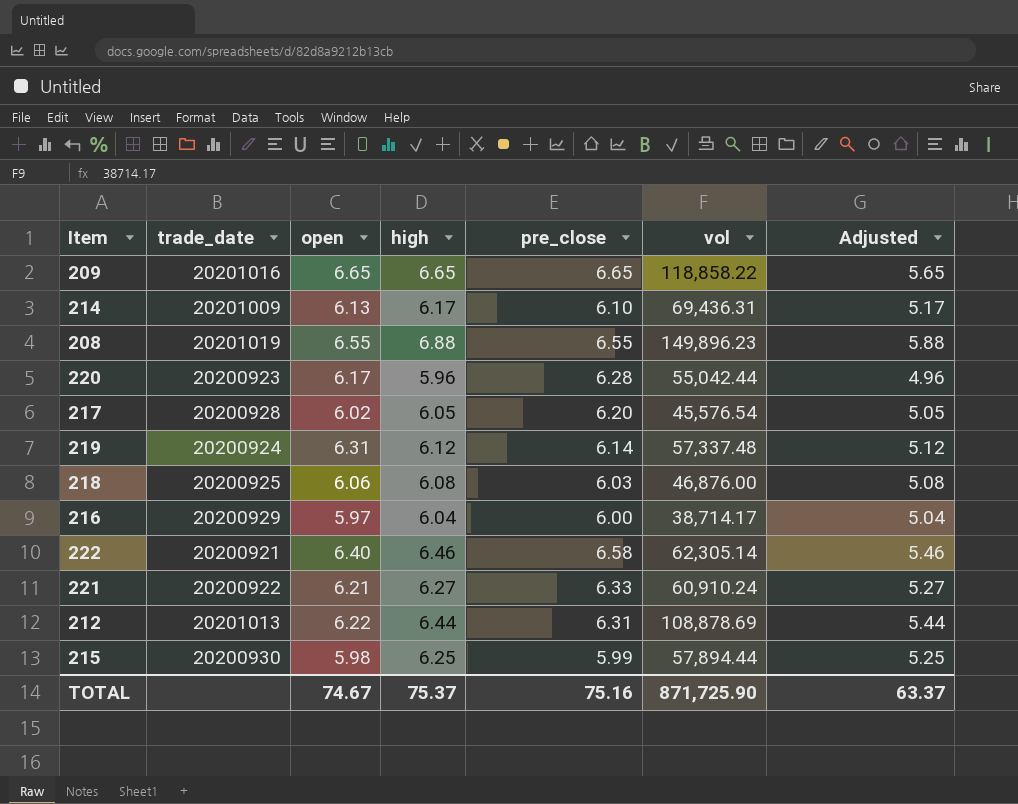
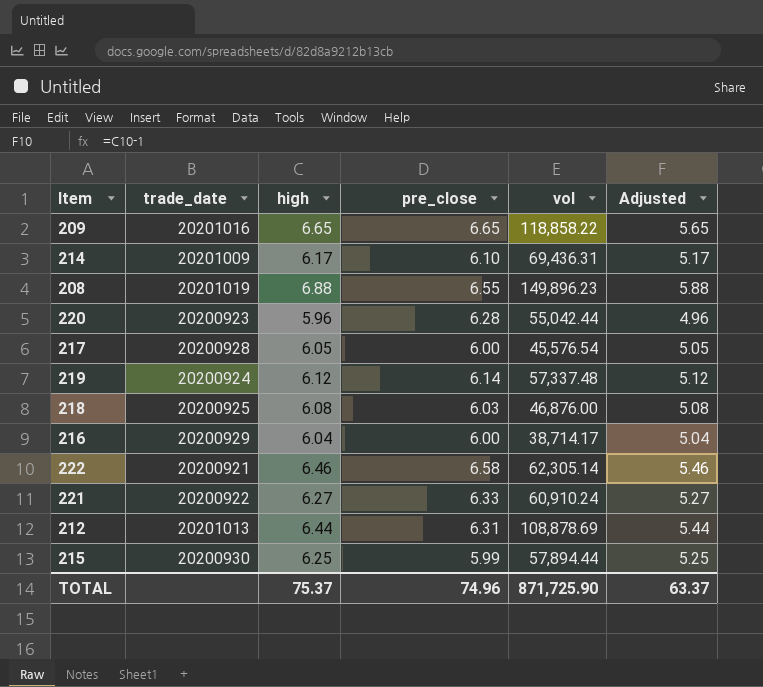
column open | position: 3 -> none
217 | pre_close: 6.20 -> 6.00
TOTAL | pre_close: 75.16 -> 74.96

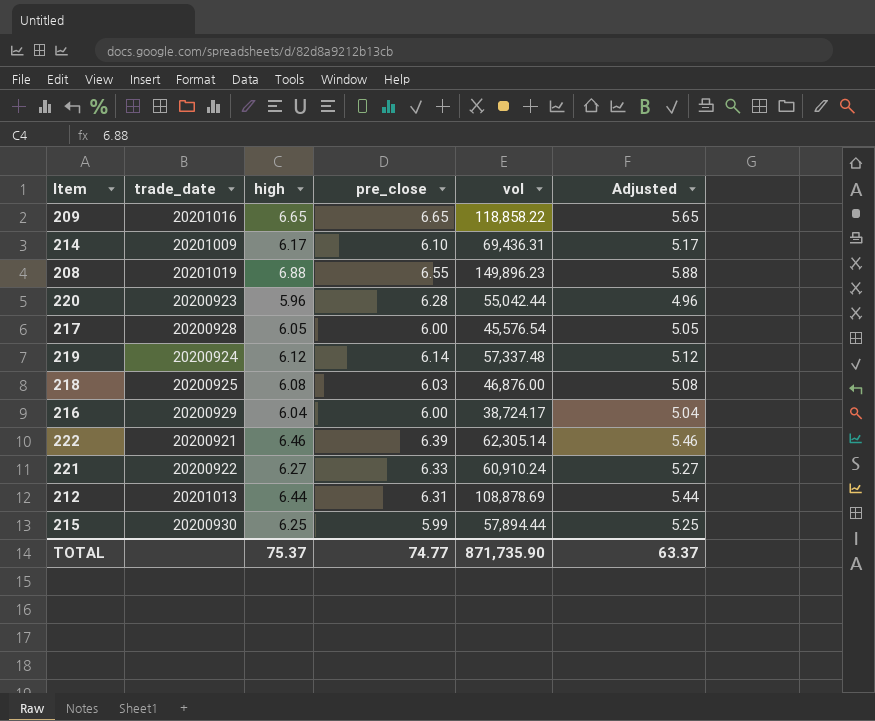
216 | vol: 38,714.17 -> 38,724.17
222 | pre_close: 6.58 -> 6.39
TOTAL | pre_close: 74.96 -> 74.77
TOTAL | vol: 871,725.90 -> 871,735.90

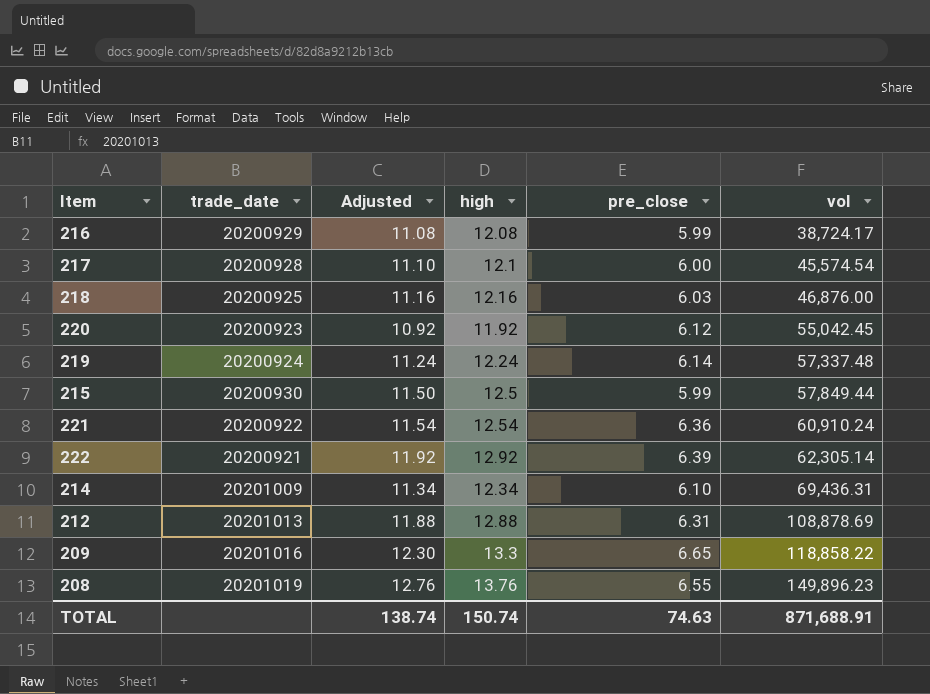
row order: none -> vol ascending
column Adjusted | position: 6 -> 3
216 | Adjusted: 5.04 -> 11.08
216 | high: 6.04 -> 12.08
216 | pre_close: 6.00 -> 5.99
217 | Adjusted: 5.05 -> 11.10
217 | high: 6.05 -> 12.1
217 | vol: 45,576.54 -> 45,574.54
218 | Adjusted: 5.08 -> 11.16
218 | high: 6.08 -> 12.16
220 | Adjusted: 4.96 -> 10.92
220 | high: 5.96 -> 11.92
220 | pre_close: 6.28 -> 6.12
220 | vol: 55,042.44 -> 55,042.45
219 | Adjusted: 5.12 -> 11.24
219 | high: 6.12 -> 12.24
215 | Adjusted: 5.25 -> 11.50
215 | high: 6.25 -> 12.5
215 | vol: 57,894.44 -> 57,849.44
221 | Adjusted: 5.27 -> 11.54
221 | high: 6.27 -> 12.54
221 | pre_close: 6.33 -> 6.36
222 | Adjusted: 5.46 -> 11.92
222 | high: 6.46 -> 12.92
214 | Adjusted: 5.17 -> 11.34
214 | high: 6.17 -> 12.34
212 | Adjusted: 5.44 -> 11.88
212 | high: 6.44 -> 12.88
209 | Adjusted: 5.65 -> 12.30
209 | high: 6.65 -> 13.3
208 | Adjusted: 5.88 -> 12.76
208 | high: 6.88 -> 13.76
TOTAL | Adjusted: 63.37 -> 138.74
TOTAL | high: 75.37 -> 150.74
TOTAL | pre_close: 74.77 -> 74.63
TOTAL | vol: 871,735.90 -> 871,688.91

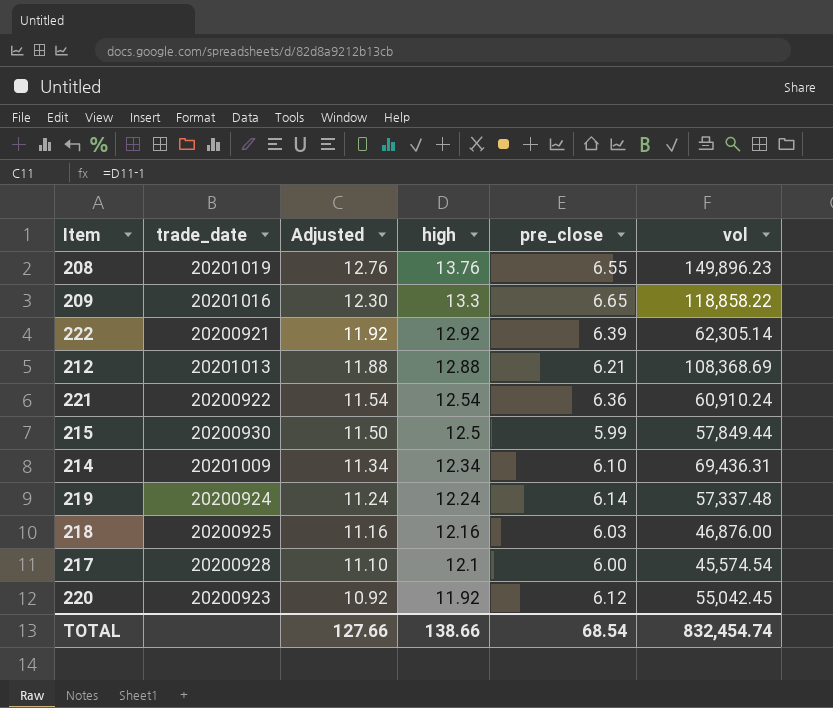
row order: vol ascending -> Adjusted descending
row 216: 20200929 | 11.08 | 12.08 | 5.99 | 38,724.17 -> none
212 | pre_close: 6.31 -> 6.21
212 | vol: 108,878.69 -> 108,368.69
TOTAL | Adjusted: 138.74 -> 127.66
TOTAL | high: 150.74 -> 138.66
TOTAL | pre_close: 74.63 -> 68.54
TOTAL | vol: 871,688.91 -> 832,454.74

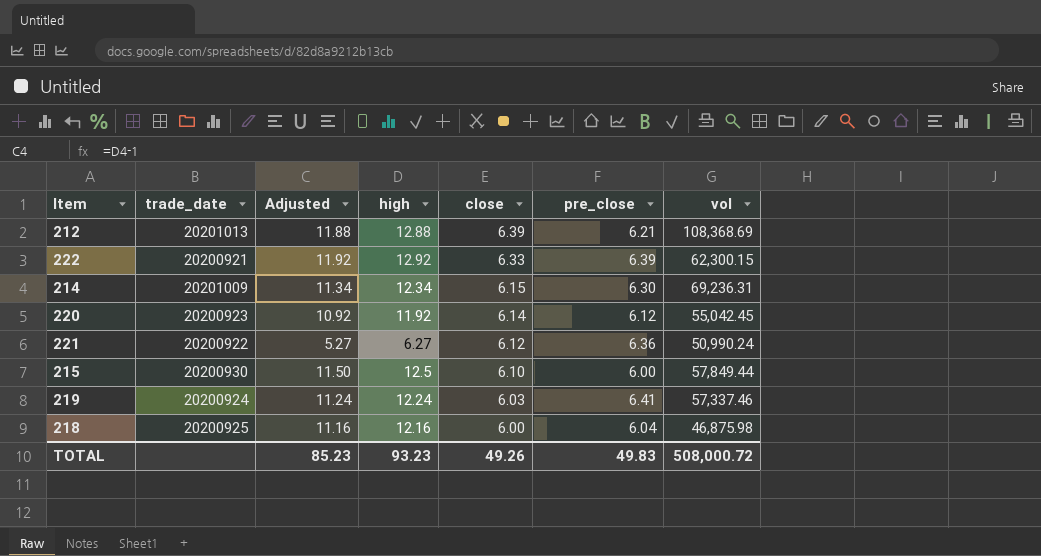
row order: Adjusted descending -> close descending
column close | position: none -> 5
row 208: 20201019 | 12.76 | 13.76 | 6.55 | 149,896.23 -> none
row 209: 20201016 | 12.30 | 13.3 | 6.65 | 118,858.22 -> none
row 217: 20200928 | 11.10 | 12.1 | 6.00 | 45,574.54 -> none
222 | vol: 62,305.14 -> 62,300.15
214 | pre_close: 6.10 -> 6.30
214 | vol: 69,436.31 -> 69,236.31
221 | Adjusted: 11.54 -> 5.27
221 | high: 12.54 -> 6.27
221 | vol: 60,910.24 -> 50,990.24
215 | pre_close: 5.99 -> 6.00
219 | pre_close: 6.14 -> 6.41
219 | vol: 57,337.48 -> 57,337.46
218 | pre_close: 6.03 -> 6.04
218 | vol: 46,876.00 -> 46,875.98
TOTAL | Adjusted: 127.66 -> 85.23
TOTAL | high: 138.66 -> 93.23
TOTAL | pre_close: 68.54 -> 49.83
TOTAL | vol: 832,454.74 -> 508,000.72

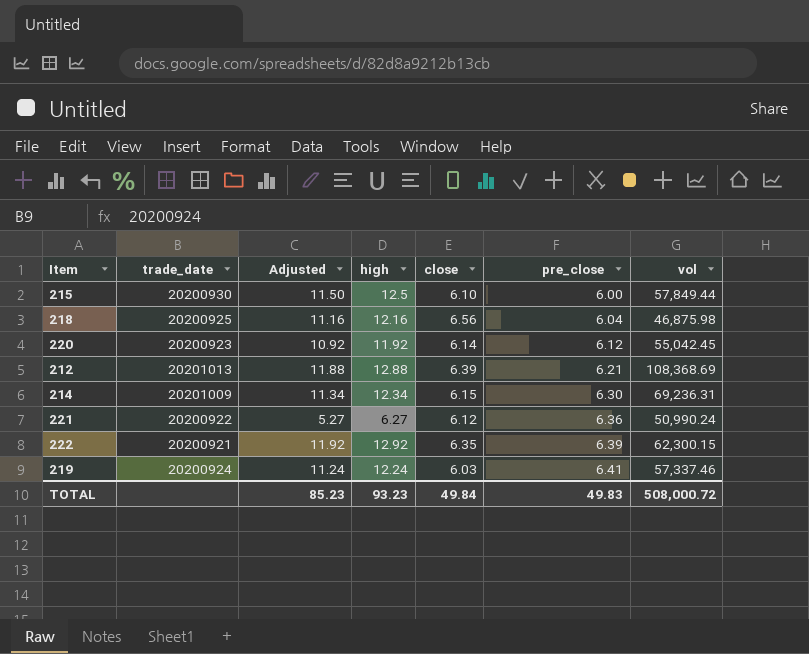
row order: close descending -> pre_close ascending
218 | close: 6.00 -> 6.56
222 | close: 6.33 -> 6.35
TOTAL | close: 49.26 -> 49.84

